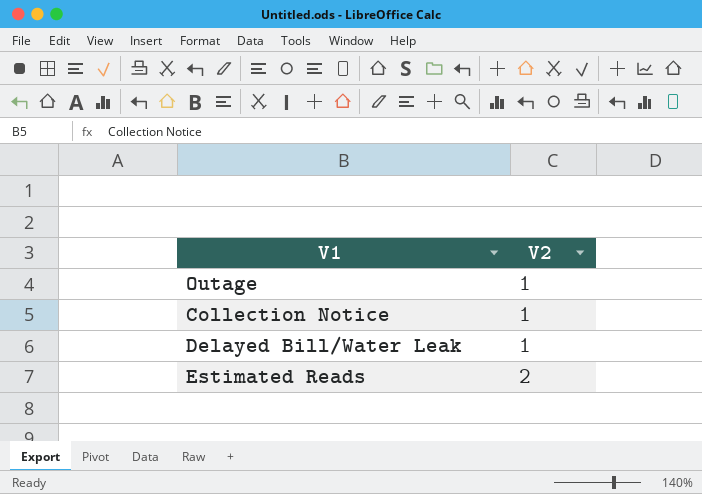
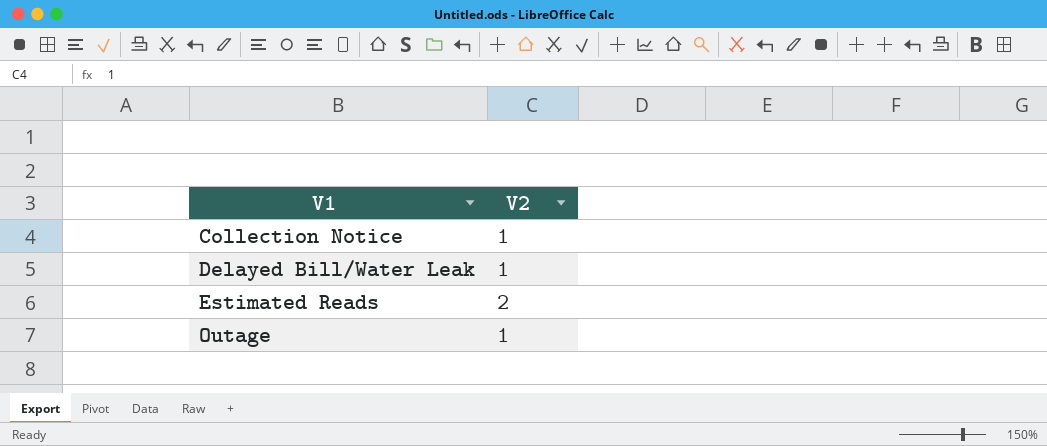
row order: V2 ascending -> V1 ascending

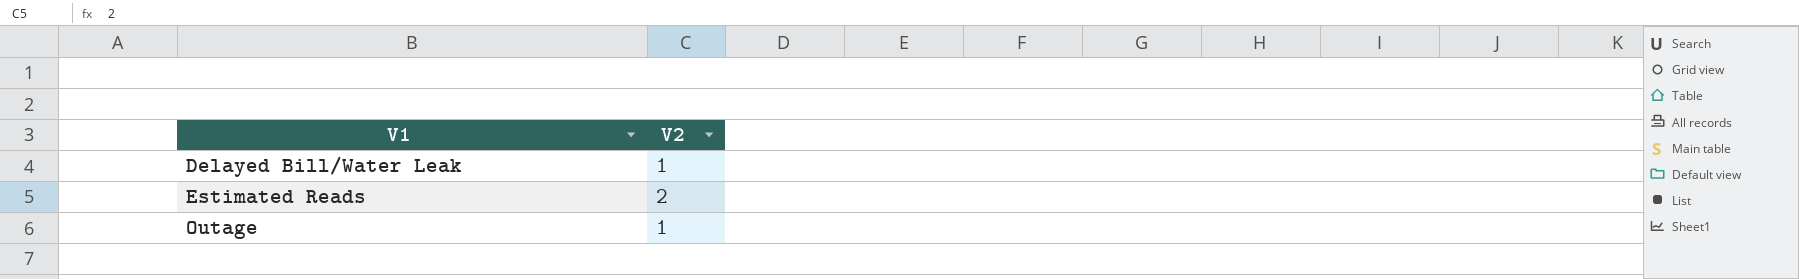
row Collection Notice: 1 -> none

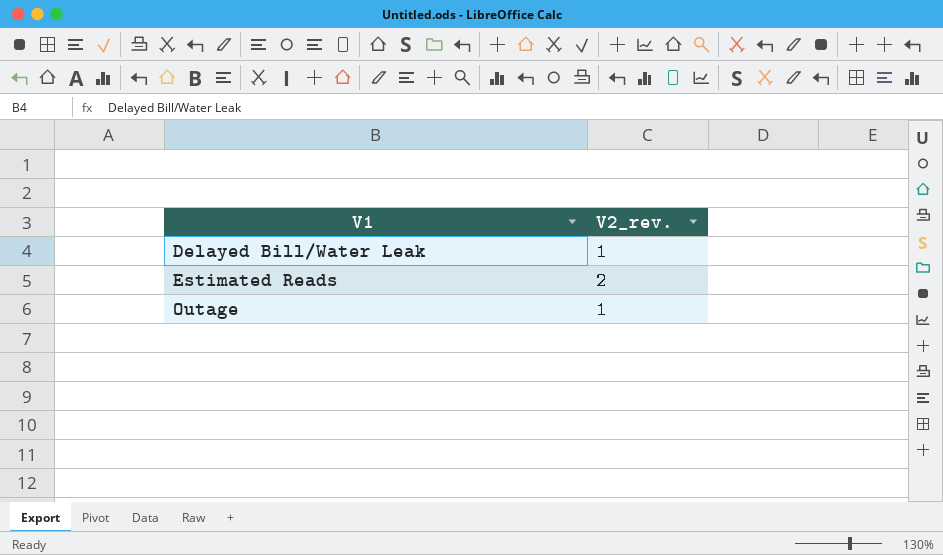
column name: V2 -> V2_rev.

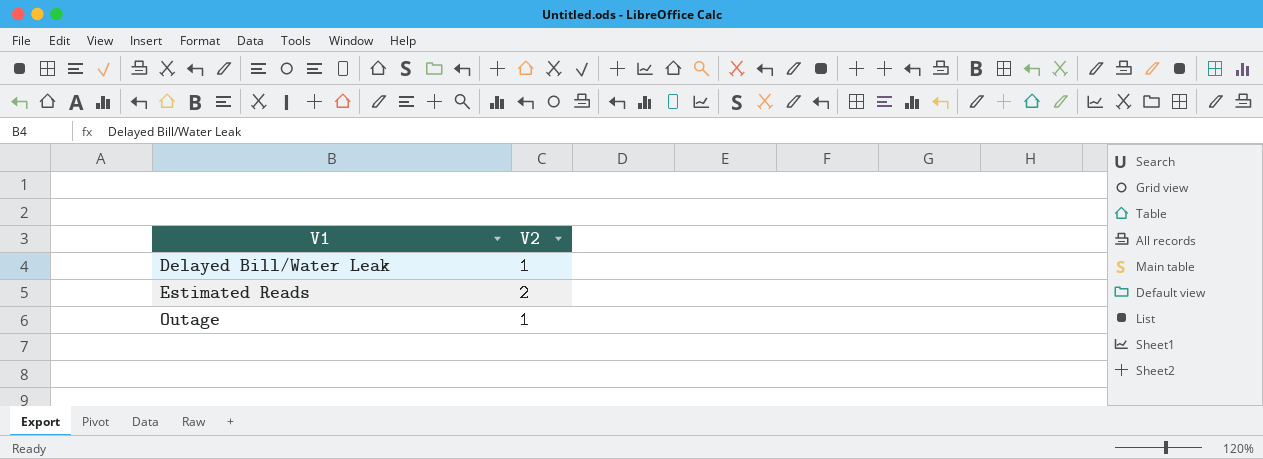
column name: V2_rev. -> V2

